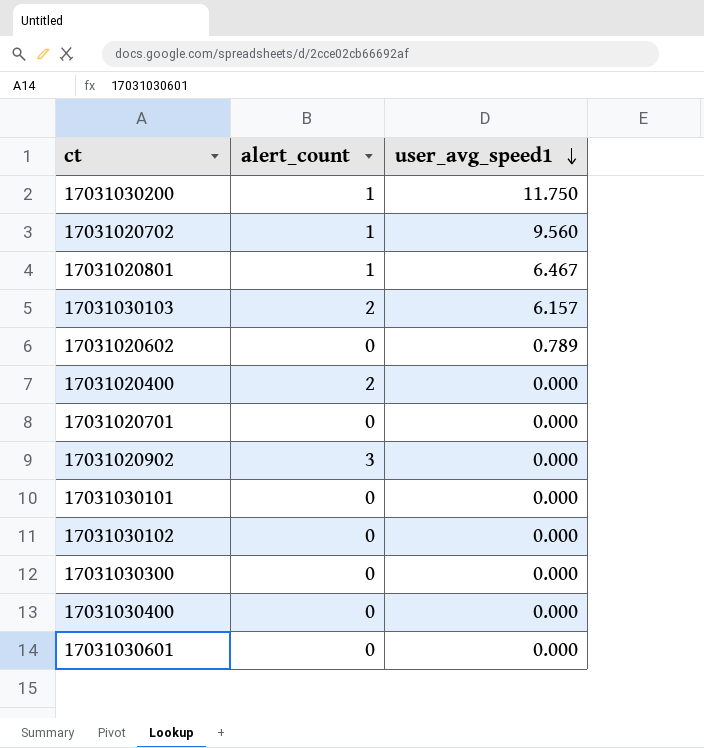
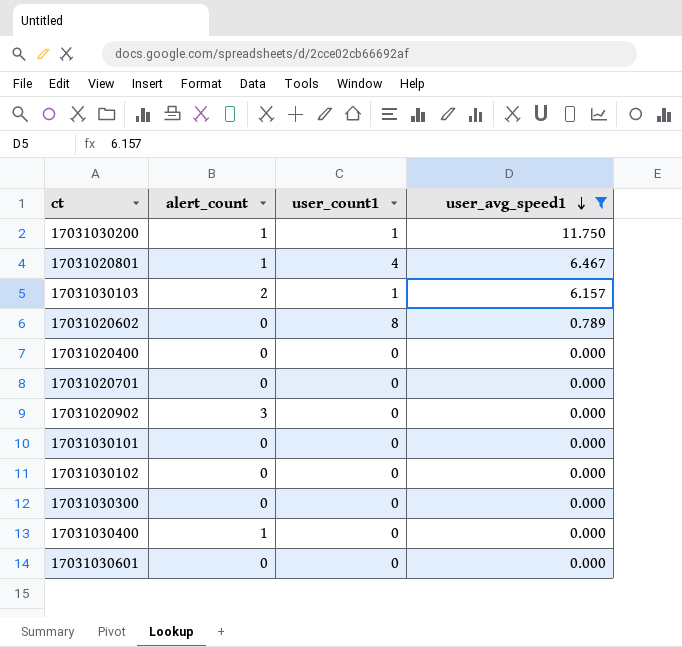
filter: none -> user_avg_speed1 != 9.560
column user_count1 | position: none -> 3
17031020400 | alert_count: 2 -> 0
17031030400 | alert_count: 0 -> 1

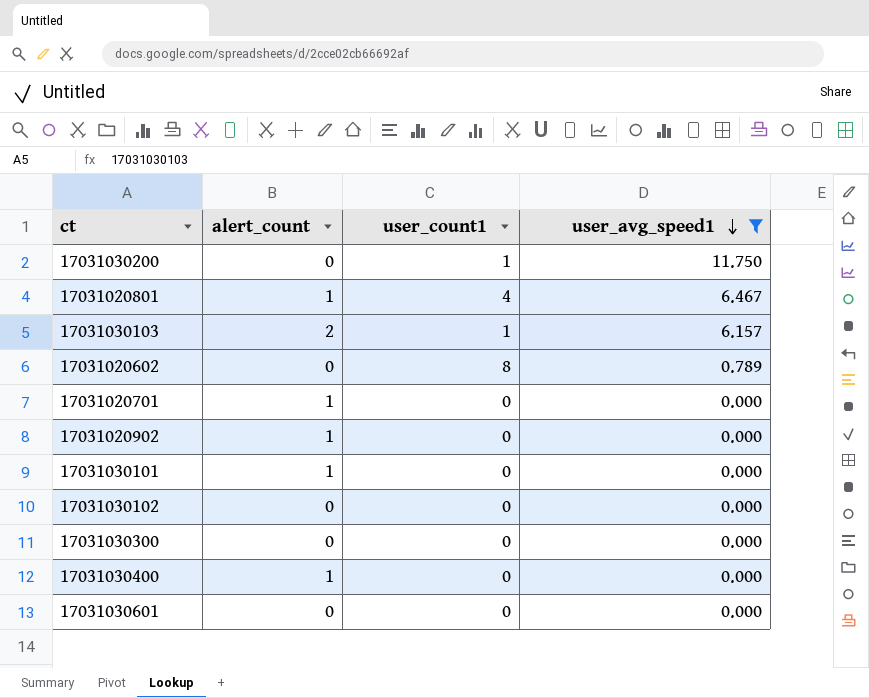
row 17031020400: 0 | 0 | 0.000 -> none
17031030200 | alert_count: 1 -> 0
17031020701 | alert_count: 0 -> 1
17031020902 | alert_count: 3 -> 1
17031030101 | alert_count: 0 -> 1

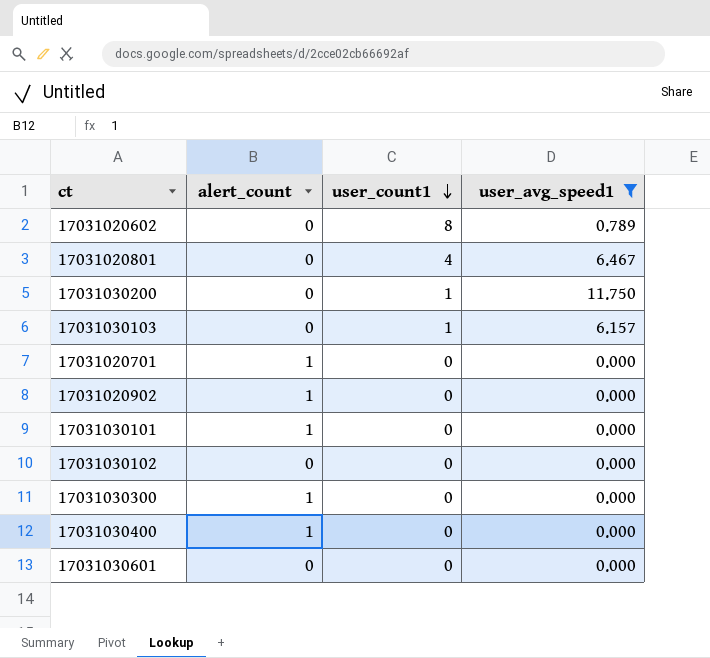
row order: user_avg_speed1 descending -> user_count1 descending
17031020801 | alert_count: 1 -> 0
17031030103 | alert_count: 2 -> 0
17031030300 | alert_count: 0 -> 1

